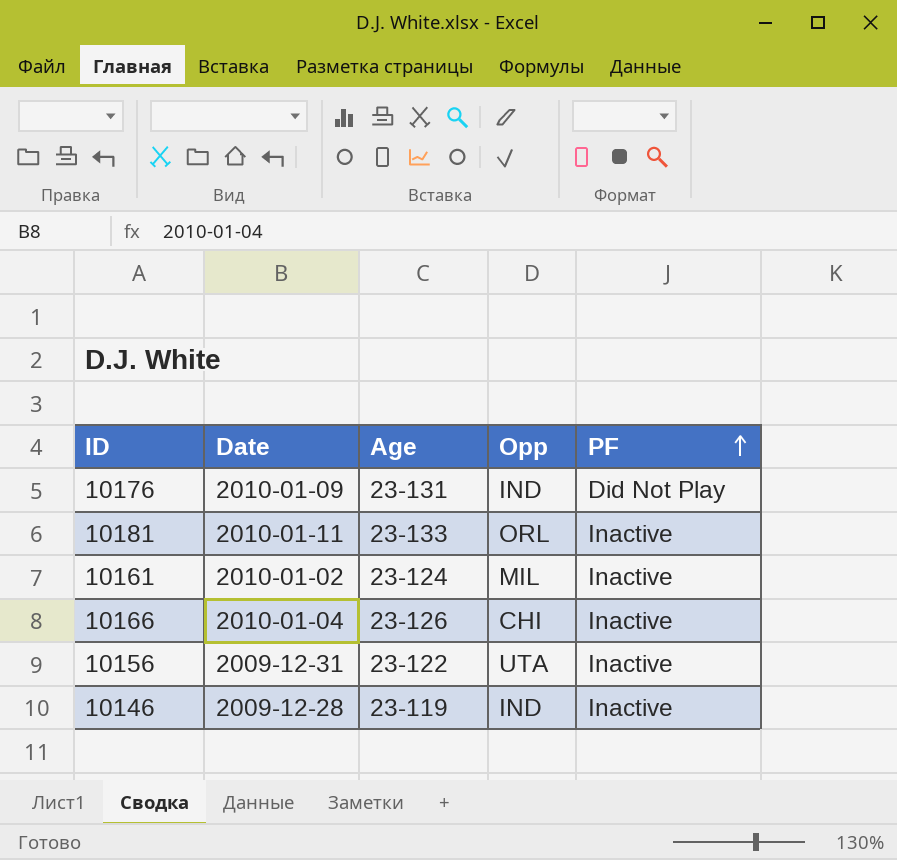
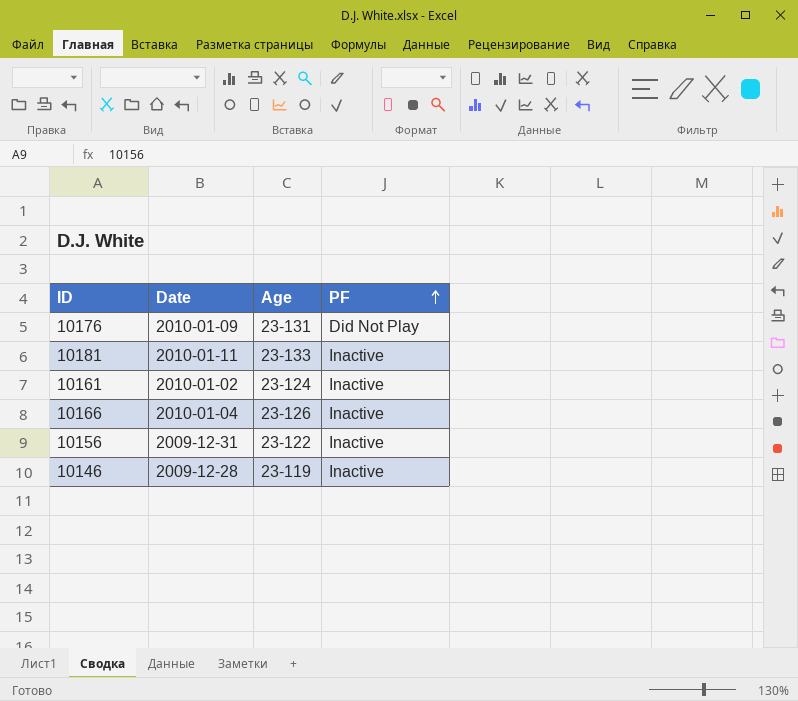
column Opp | position: 4 -> none

